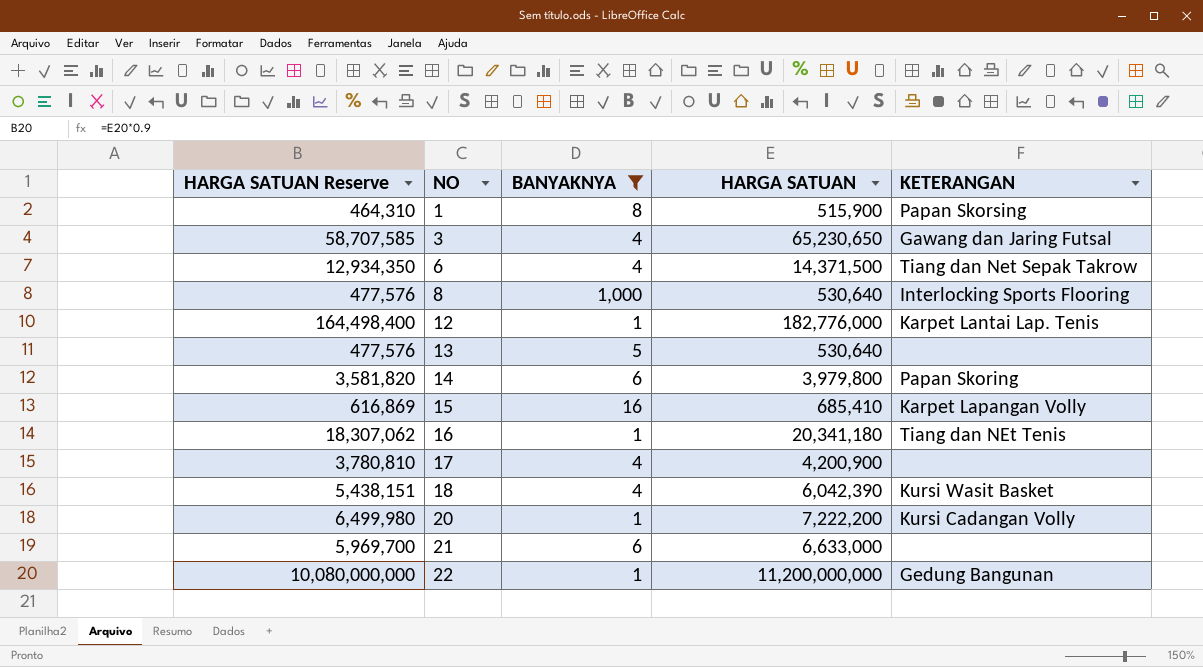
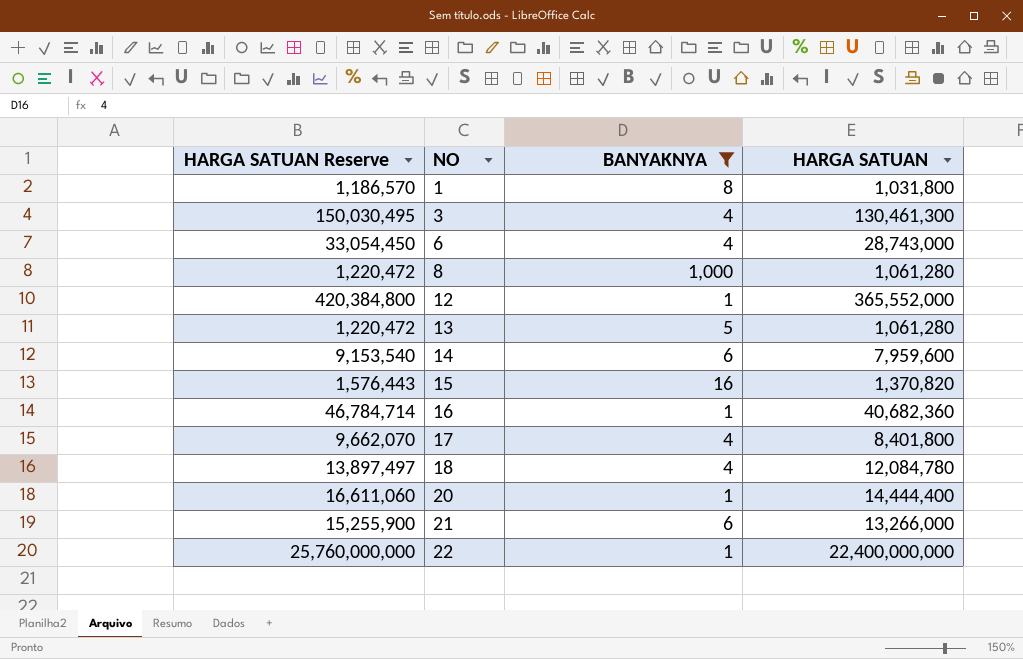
column KETERANGAN | position: 5 -> none
column HARGA SATUAN Reserve | formula: [HARGA SATUAN] * 0.9 -> [HARGA SATUAN] * 1.15
1 | HARGA SATUAN: 515,900 -> 1,031,800
3 | HARGA SATUAN: 65,230,650 -> 130,461,300
6 | HARGA SATUAN: 14,371,500 -> 28,743,000
8 | HARGA SATUAN: 530,640 -> 1,061,280
12 | HARGA SATUAN: 182,776,000 -> 365,552,000
13 | HARGA SATUAN: 530,640 -> 1,061,280
14 | HARGA SATUAN: 3,979,800 -> 7,959,600
15 | HARGA SATUAN: 685,410 -> 1,370,820
16 | HARGA SATUAN: 20,341,180 -> 40,682,360
17 | HARGA SATUAN: 4,200,900 -> 8,401,800
18 | HARGA SATUAN: 6,042,390 -> 12,084,780
20 | HARGA SATUAN: 7,222,200 -> 14,444,400
21 | HARGA SATUAN: 6,633,000 -> 13,266,000
22 | HARGA SATUAN: 11,200,000,000 -> 22,400,000,000

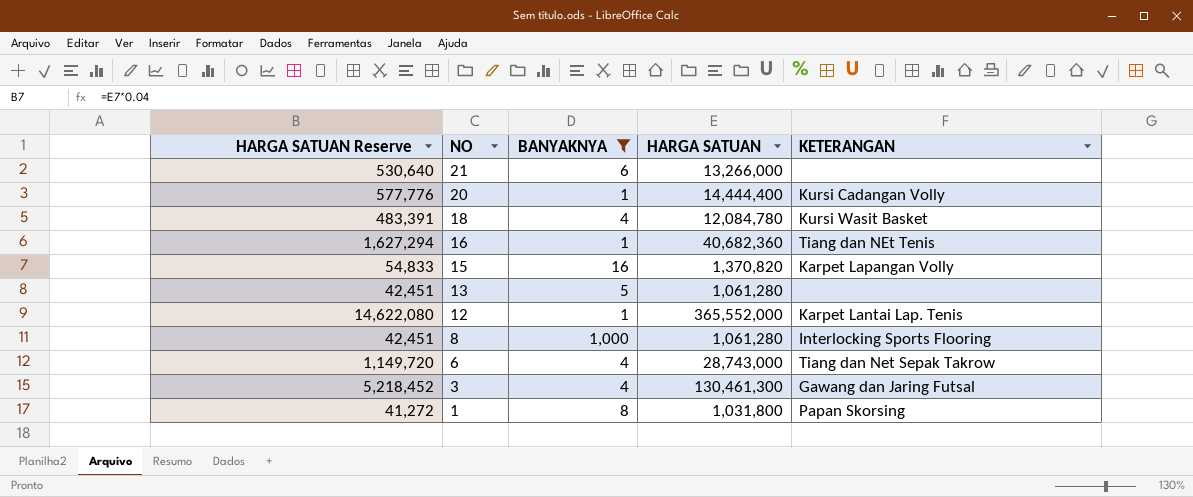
row order: NO ascending -> NO descending
column HARGA SATUAN Reserve | formula: [HARGA SATUAN] * 1.15 -> [HARGA SATUAN] * 0.04
column KETERANGAN | position: none -> 5
row 14: 9,153,540 | 6 | 7,959,600 -> none
row 17: 9,662,070 | 4 | 8,401,800 -> none
row 22: 25,760,000,000 | 1 | 22,400,000,000 -> none

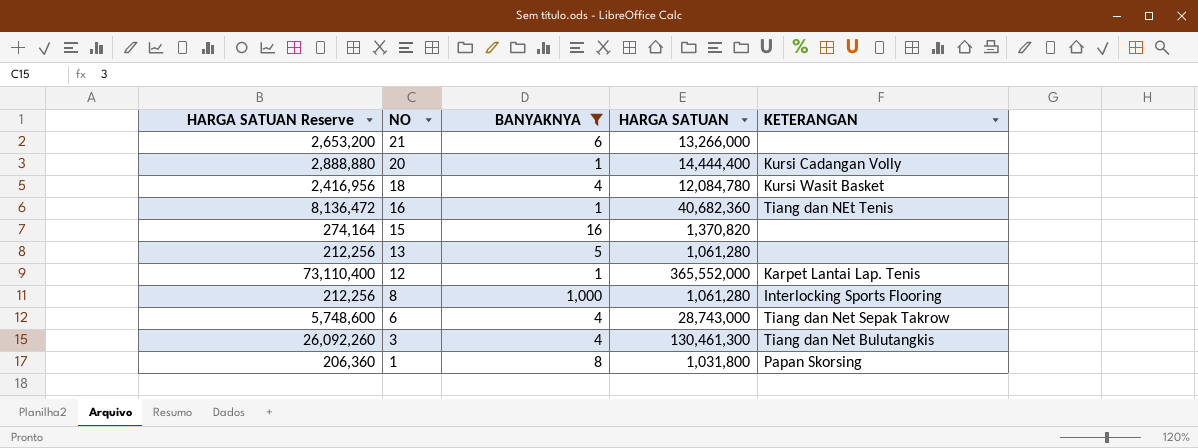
column HARGA SATUAN Reserve | formula: [HARGA SATUAN] * 0.04 -> [HARGA SATUAN] * 0.2
15 | KETERANGAN: Karpet Lapangan Volly -> none
3 | KETERANGAN: Gawang dan Jaring Futsal -> Tiang dan Net Bulutangkis

